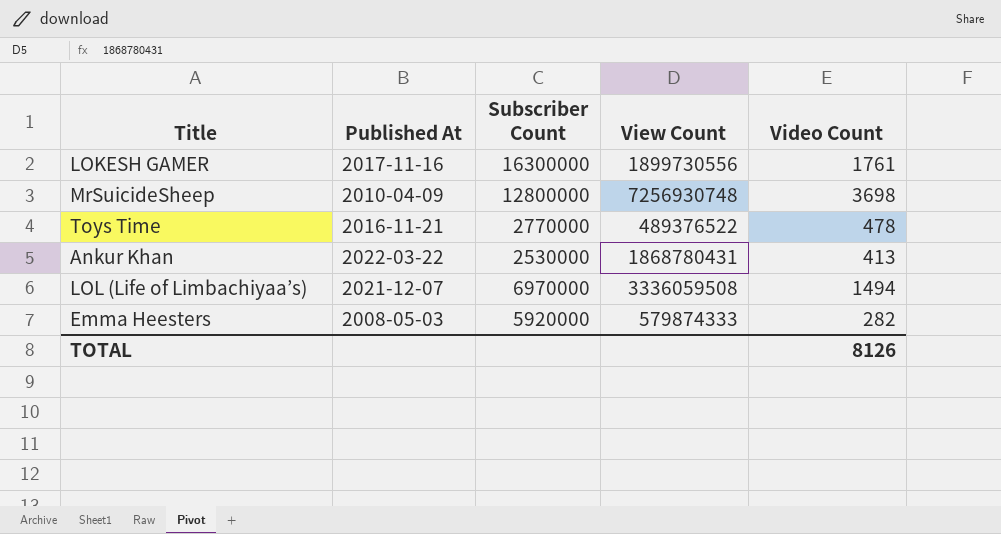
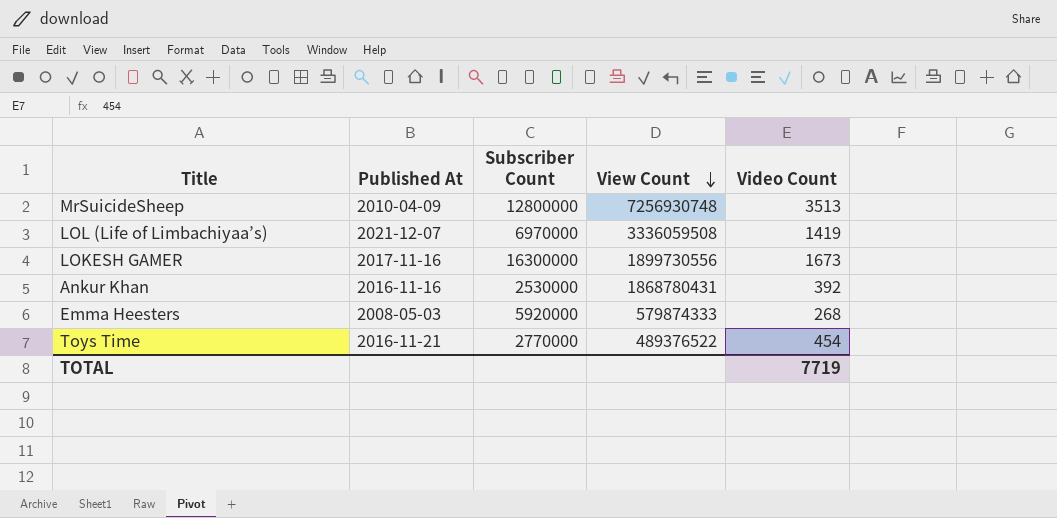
row order: none -> View Count descending
MrSuicideSheep | Video Count: 3698 -> 3513
LOL (Life of Limbachiyaa’s) | Video Count: 1494 -> 1419
LOKESH GAMER | Video Count: 1761 -> 1673
Ankur Khan | Published At: 2022-03-22 -> 2016-11-16
Ankur Khan | Video Count: 413 -> 392
Emma Heesters | Video Count: 282 -> 268
Toys Time | Video Count: 478 -> 454
TOTAL | Video Count: 8126 -> 7719

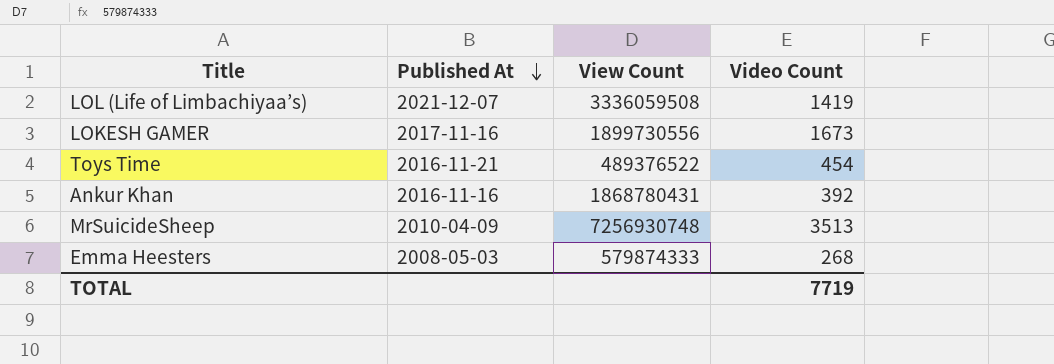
row order: View Count descending -> Published At descending
column Subscriber Count | position: 3 -> none

